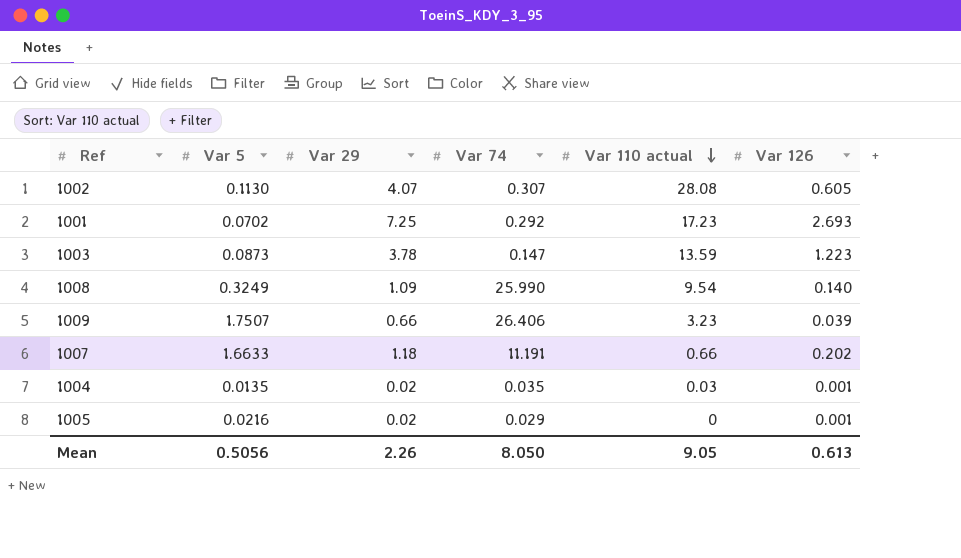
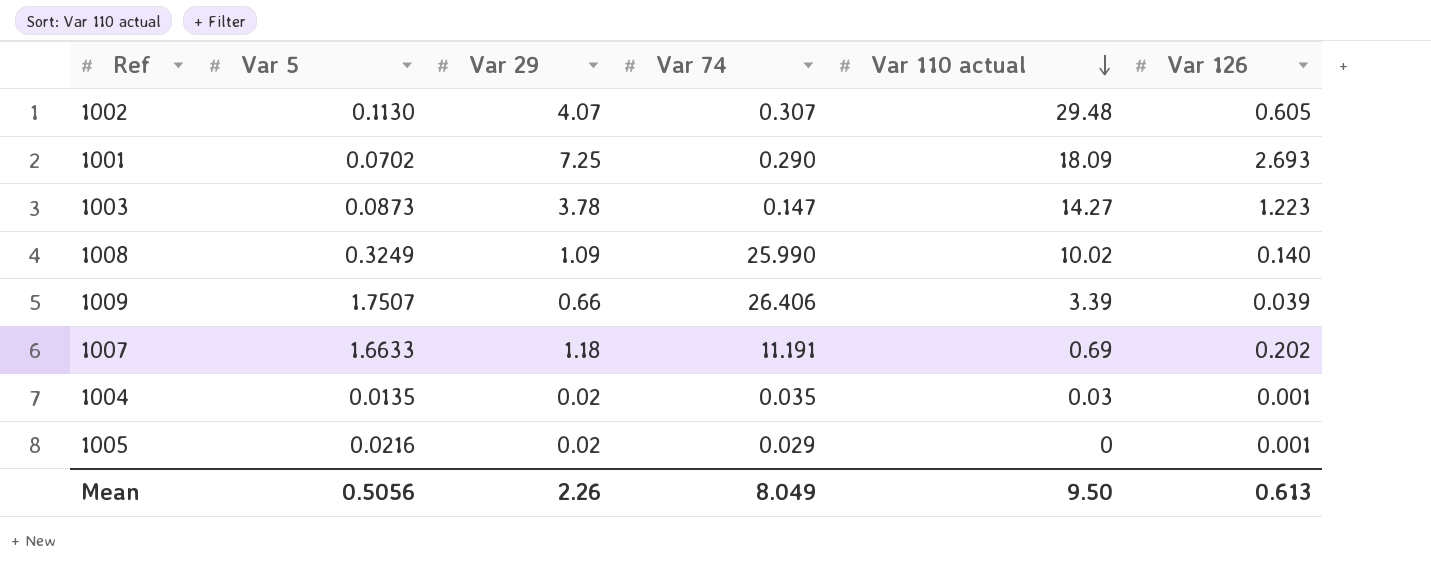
1002 | Var 110 actual: 28.08 -> 29.48
1001 | Var 74: 0.292 -> 0.290
1001 | Var 110 actual: 17.23 -> 18.09
1003 | Var 110 actual: 13.59 -> 14.27
1008 | Var 110 actual: 9.54 -> 10.02
1009 | Var 110 actual: 3.23 -> 3.39
1007 | Var 110 actual: 0.66 -> 0.69
Mean | Var 74: 8.050 -> 8.049
Mean | Var 110 actual: 9.05 -> 9.50

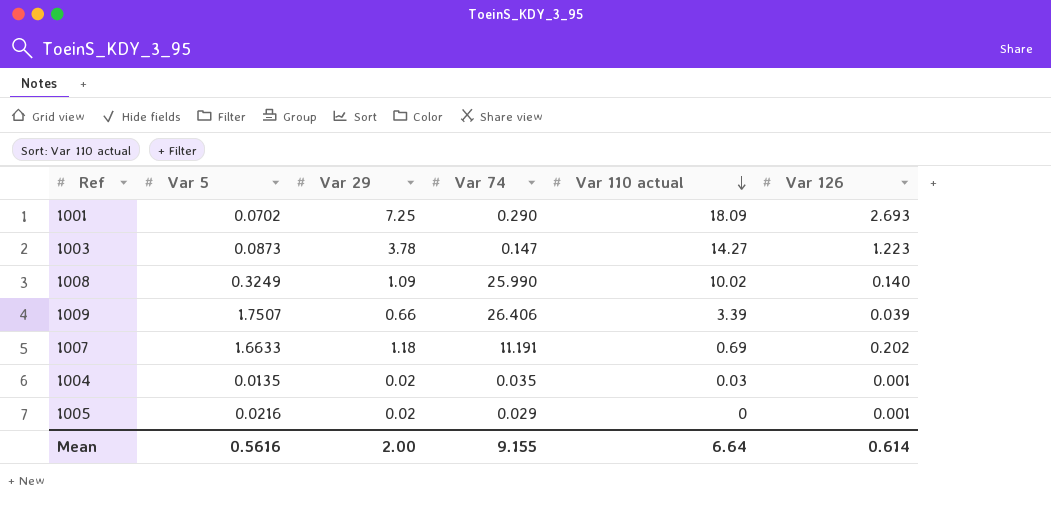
row 1002: 0.1130 | 4.07 | 0.307 | 29.48 | 0.605 -> none
Mean | Var 5: 0.5056 -> 0.5616
Mean | Var 29: 2.26 -> 2.00
Mean | Var 74: 8.049 -> 9.155
Mean | Var 110 actual: 9.50 -> 6.64
Mean | Var 126: 0.613 -> 0.614

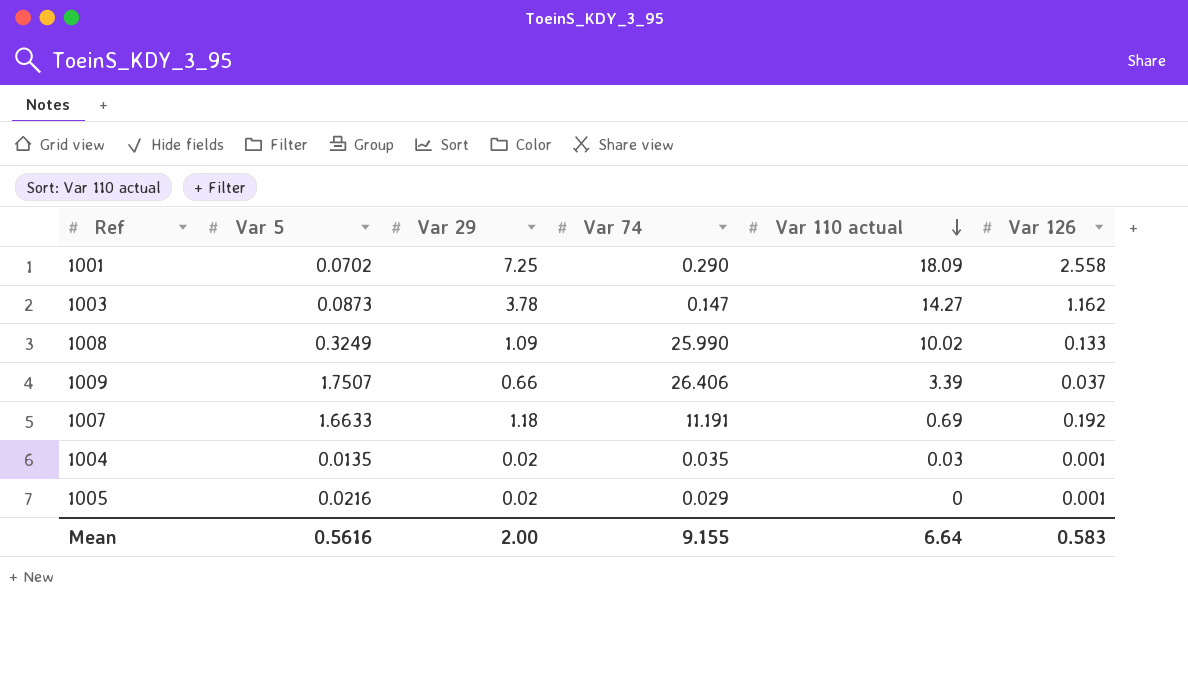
1001 | Var 126: 2.693 -> 2.558
1003 | Var 126: 1.223 -> 1.162
1008 | Var 126: 0.140 -> 0.133
1009 | Var 126: 0.039 -> 0.037
1007 | Var 126: 0.202 -> 0.192
Mean | Var 126: 0.614 -> 0.583

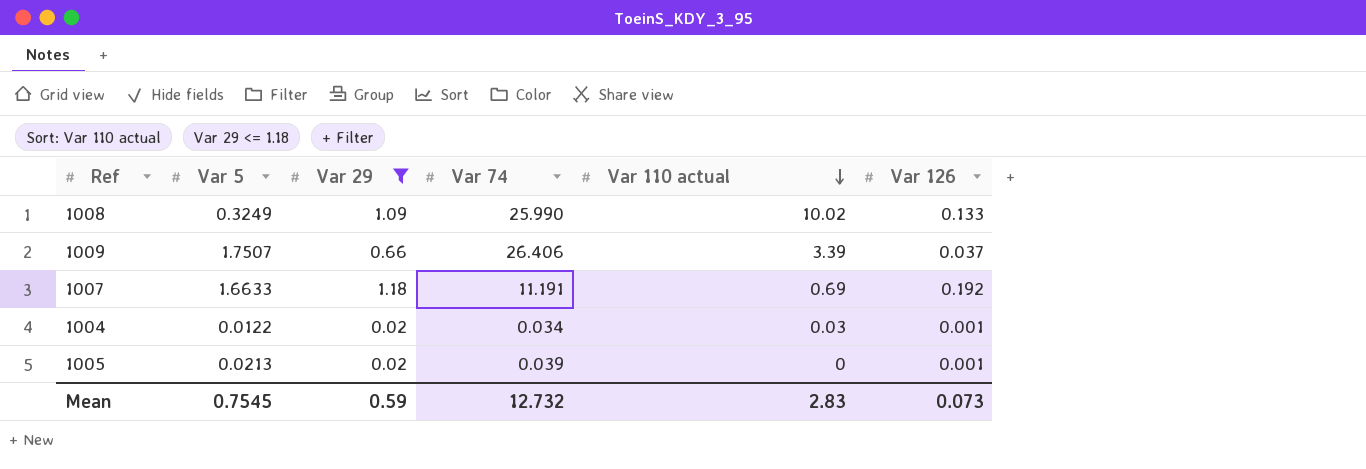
filter: none -> Var 29 <= 1.18
1004 | Var 5: 0.0135 -> 0.0122
1004 | Var 74: 0.035 -> 0.034
1005 | Var 5: 0.0216 -> 0.0213
1005 | Var 74: 0.029 -> 0.039
Mean | Var 5: 0.5616 -> 0.7545
Mean | Var 29: 2.00 -> 0.59
Mean | Var 74: 9.155 -> 12.732
Mean | Var 110 actual: 6.64 -> 2.83
Mean | Var 126: 0.583 -> 0.073

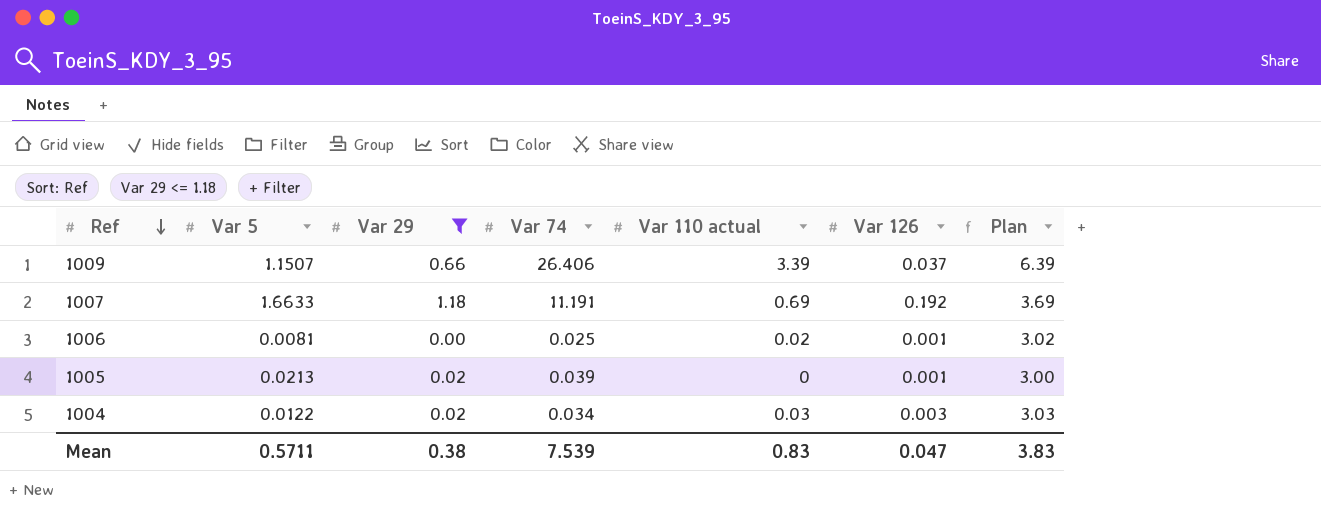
row order: Var 110 actual descending -> Ref descending
column Plan | formula: none -> [Var 110 actual] + 3
row 1008: 0.3249 | 1.09 | 25.990 | 10.02 | 0.133 -> none
1009 | Var 5: 1.7507 -> 1.1507
row 1006: none -> 0.0081 | 0.00 | 0.025 | 0.02 | 0.001 | 3.02
1004 | Var 126: 0.001 -> 0.003
Mean | Var 5: 0.7545 -> 0.5711
Mean | Var 29: 0.59 -> 0.38
Mean | Var 74: 12.732 -> 7.539
Mean | Var 110 actual: 2.83 -> 0.83
Mean | Var 126: 0.073 -> 0.047

